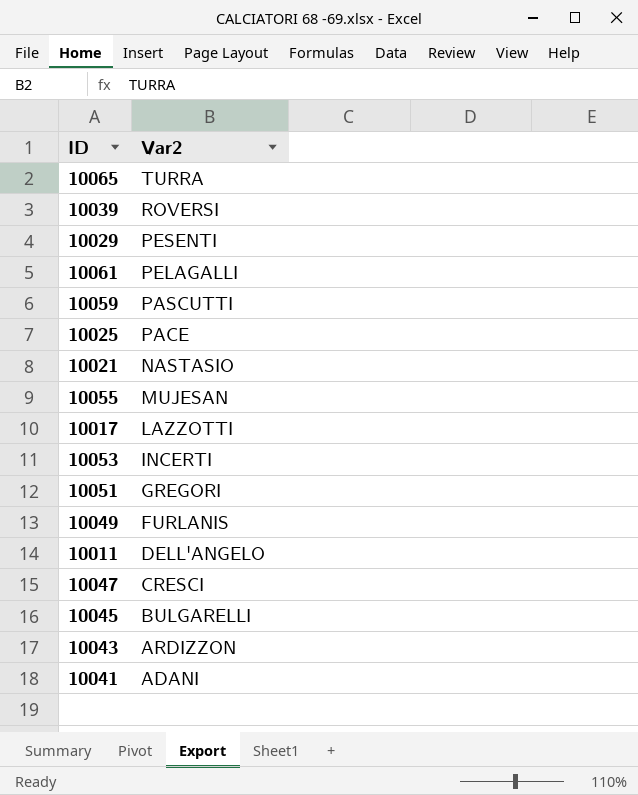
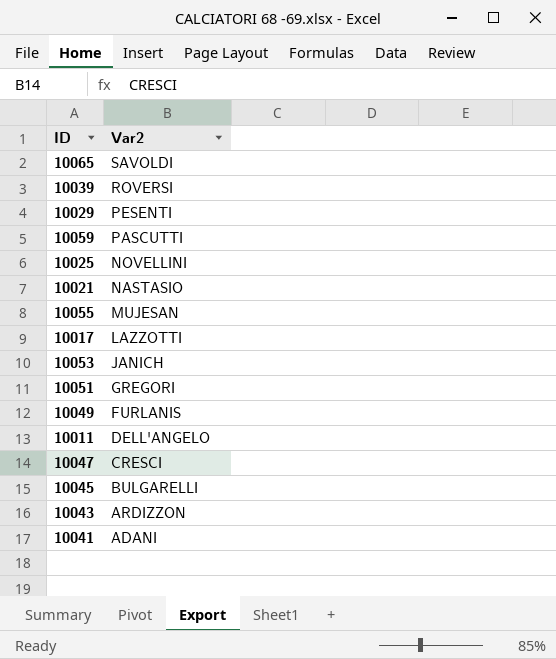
row 10061: PELAGALLI -> none
10065 | Var2: TURRA -> SAVOLDI
10025 | Var2: PACE -> NOVELLINI
10053 | Var2: INCERTI -> JANICH

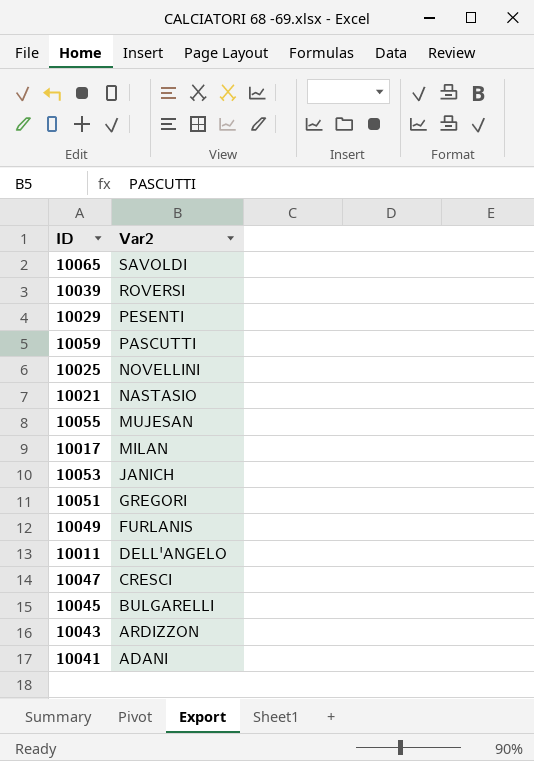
10017 | Var2: LAZZOTTI -> MILAN

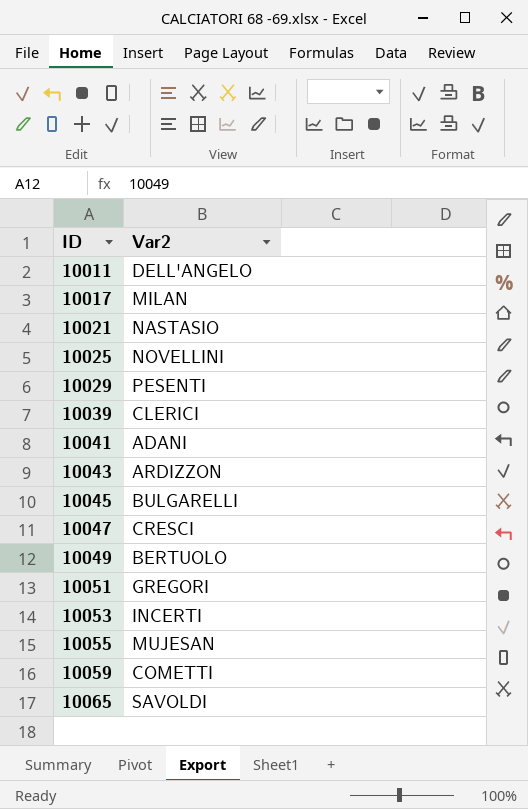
row order: Var2 descending -> ID ascending
10039 | Var2: ROVERSI -> CLERICI
10049 | Var2: FURLANIS -> BERTUOLO
10053 | Var2: JANICH -> INCERTI
10059 | Var2: PASCUTTI -> COMETTI

